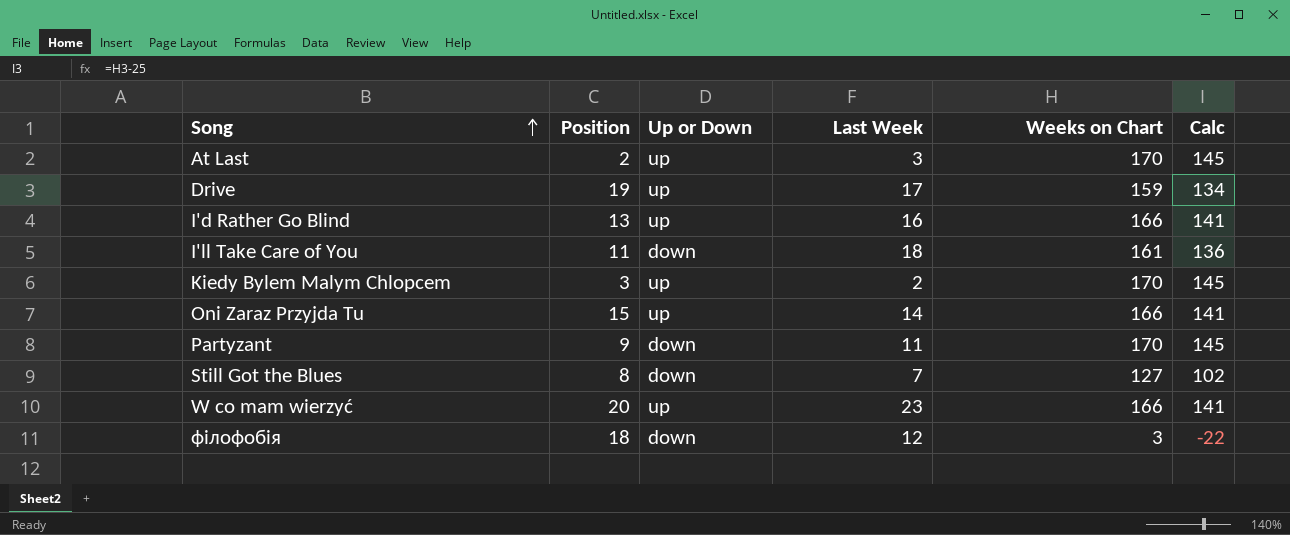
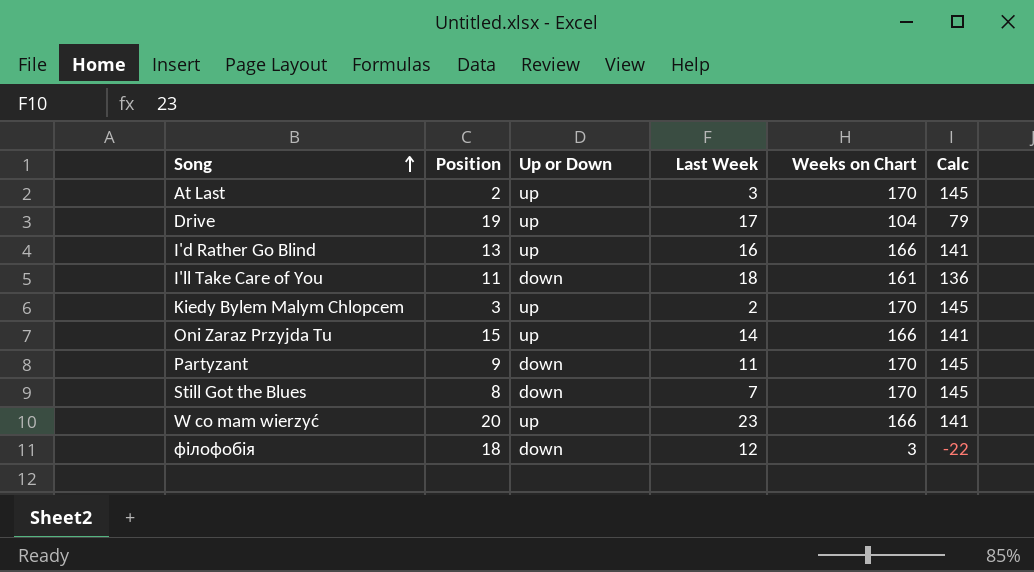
Drive | Weeks on Chart: 159 -> 104
Drive | Calc: 134 -> 79
Still Got the Blues | Weeks on Chart: 127 -> 170
Still Got the Blues | Calc: 102 -> 145

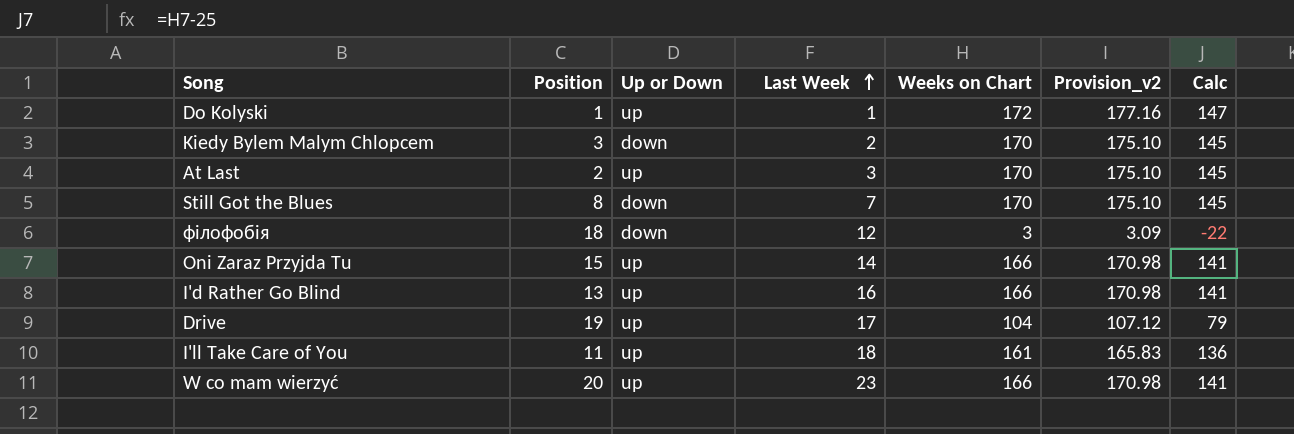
row order: Song ascending -> Last Week ascending
column Provision_v2 | formula: none -> [Weeks on Chart] * 1.03
row Partyzant: 9 | down | 11 | 170 | 145 -> none
row Do Kolyski: none -> 1 | up | 1 | 172 | 177.16 | 147
Kiedy Bylem Malym Chlopcem | Up or Down: up -> down
I'll Take Care of You | Up or Down: down -> up

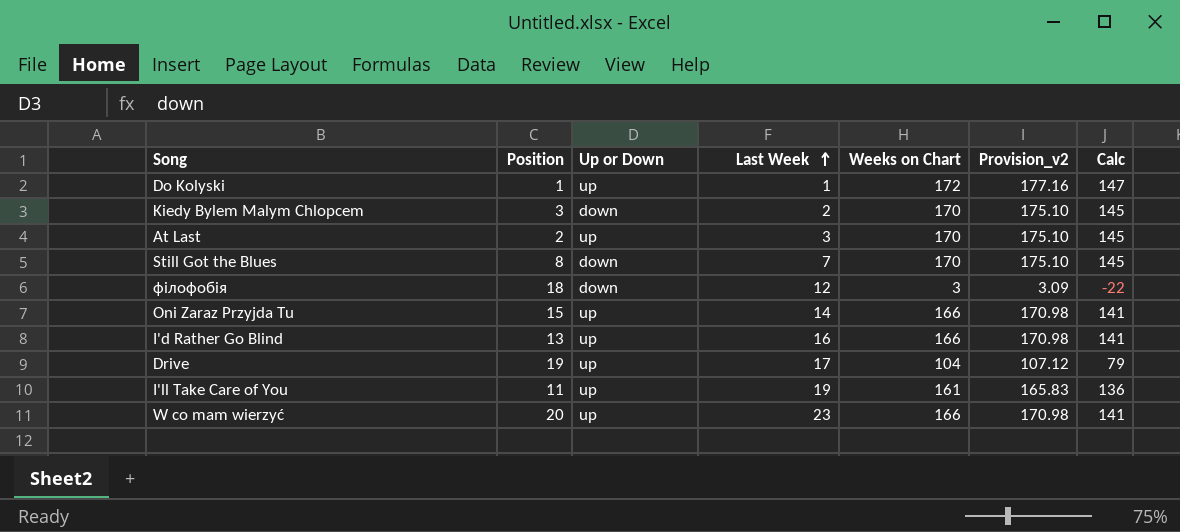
I'll Take Care of You | Last Week: 18 -> 19

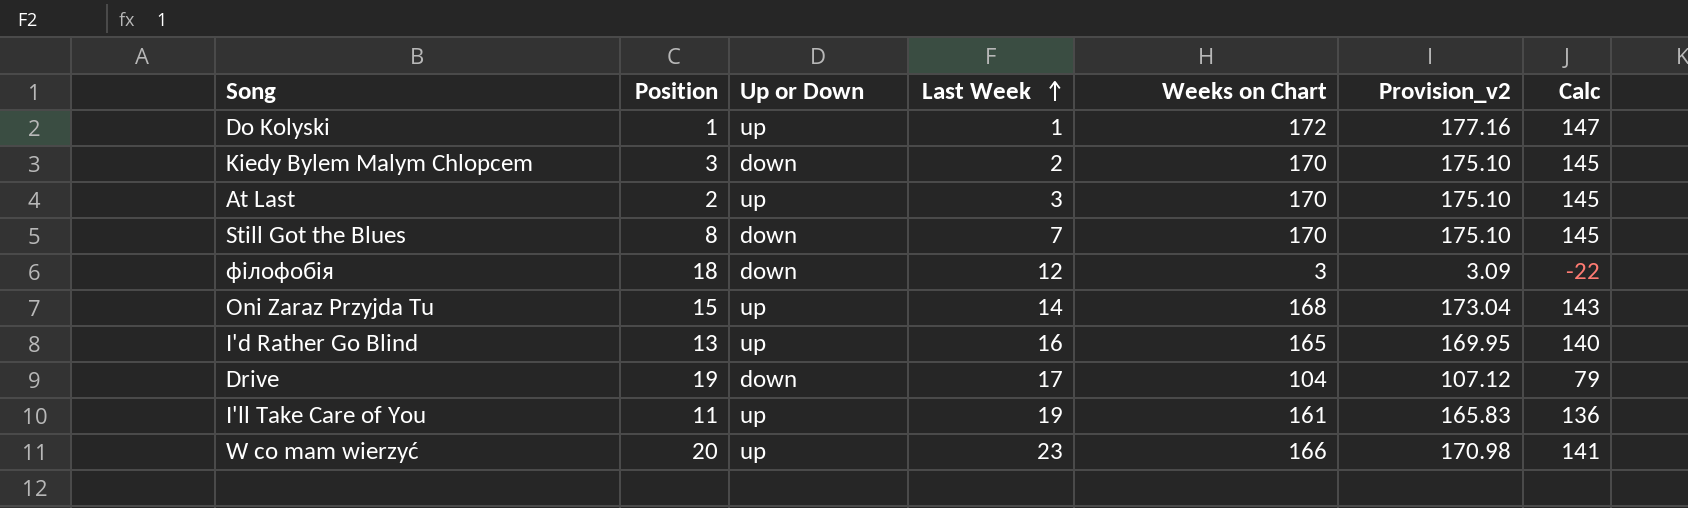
Oni Zaraz Przyjda Tu | Weeks on Chart: 166 -> 168
Oni Zaraz Przyjda Tu | Provision_v2: 170.98 -> 173.04
Oni Zaraz Przyjda Tu | Calc: 141 -> 143
I'd Rather Go Blind | Weeks on Chart: 166 -> 165
I'd Rather Go Blind | Provision_v2: 170.98 -> 169.95
I'd Rather Go Blind | Calc: 141 -> 140
Drive | Up or Down: up -> down

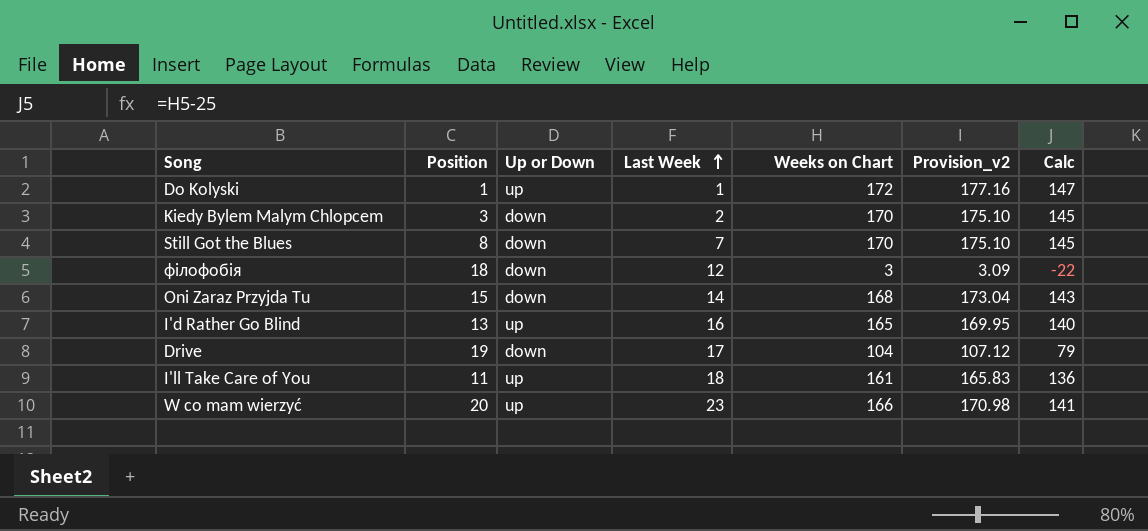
row At Last: 2 | up | 3 | 170 | 175.10 | 145 -> none
Oni Zaraz Przyjda Tu | Up or Down: up -> down
I'll Take Care of You | Last Week: 19 -> 18

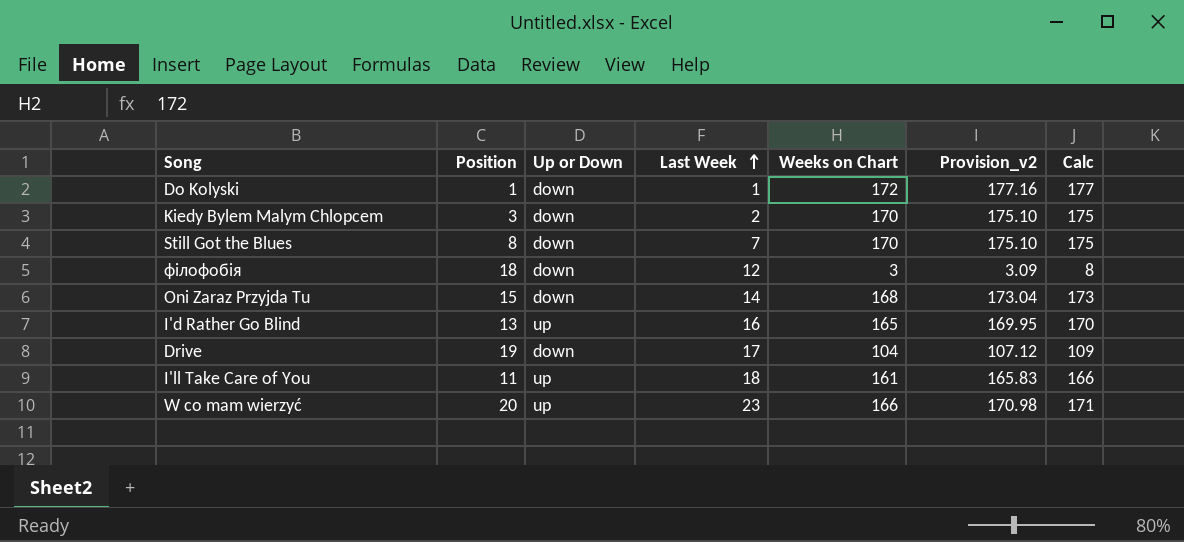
column Calc | formula: [Weeks on Chart] - 25 -> [Weeks on Chart] + 5
Do Kolyski | Up or Down: up -> down

